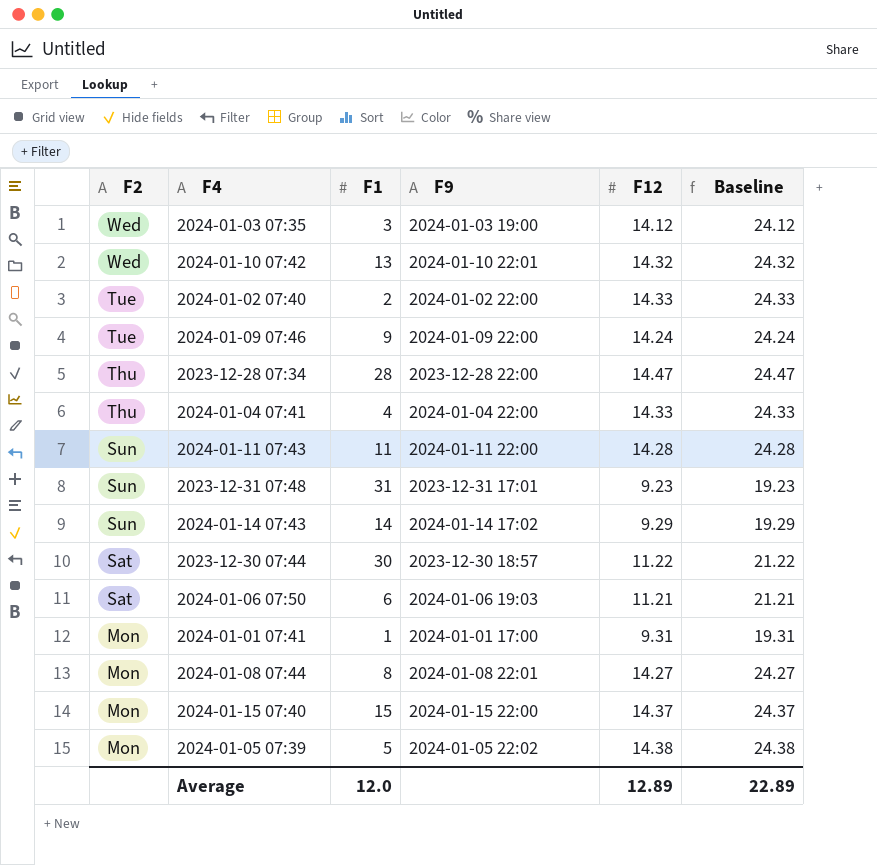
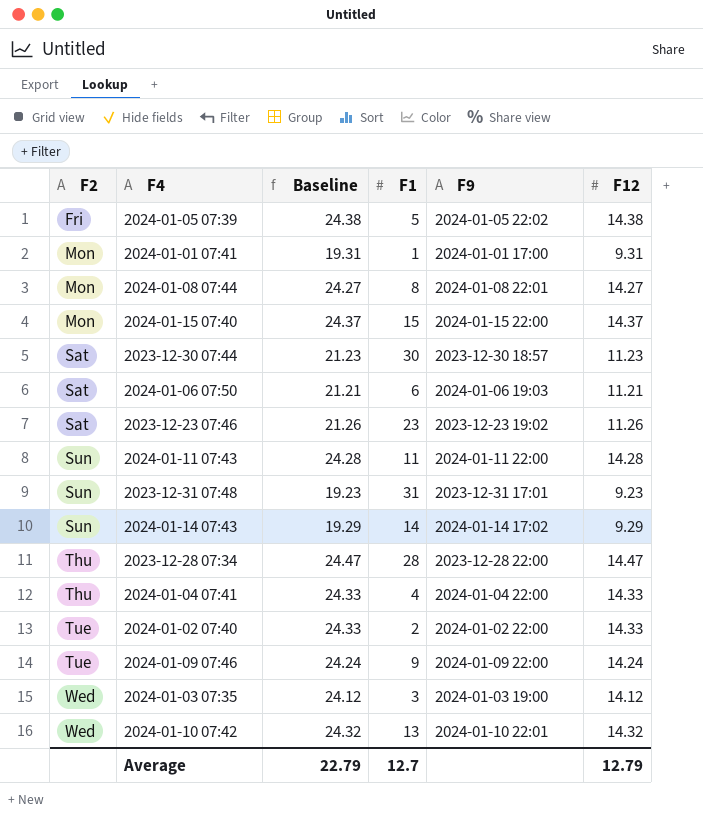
row order: F2 descending -> F2 ascending
column Baseline | position: 6 -> 3
2024-01-05 07:39 | F2: Mon -> Fri
2023-12-30 07:44 | Baseline: 21.22 -> 21.23
2023-12-30 07:44 | F12: 11.22 -> 11.23
row 2023-12-23 07:46: none -> Sat | 21.26 | 23 | 2023-12-23 19:02 | 11.26
Average | Baseline: 22.89 -> 22.79
Average | F1: 12.0 -> 12.7
Average | F12: 12.89 -> 12.79

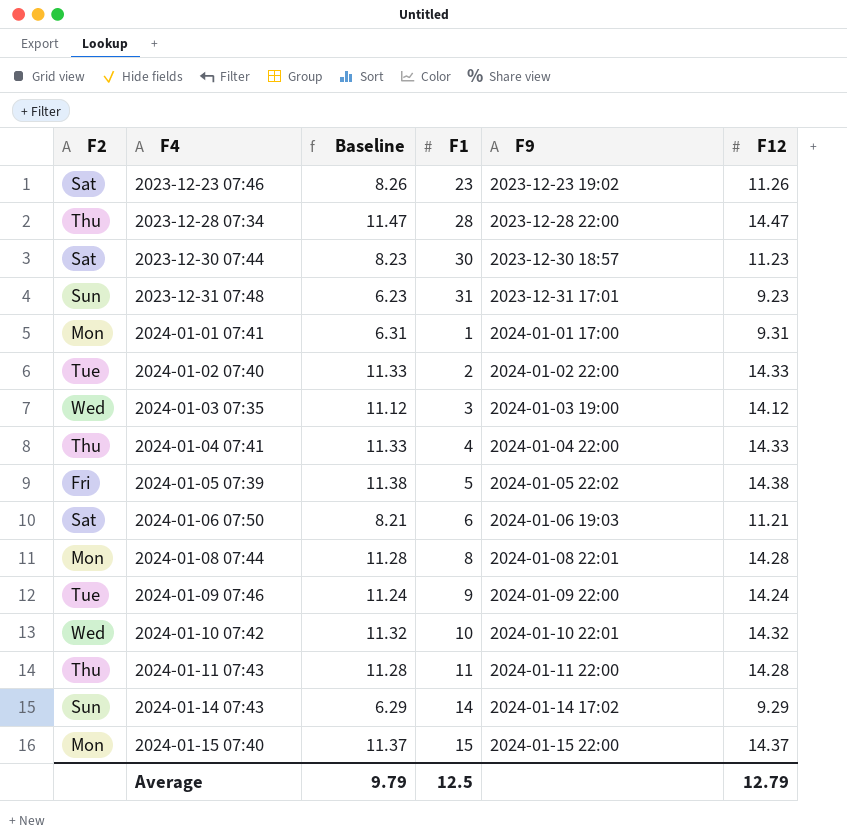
row order: F2 ascending -> F4 ascending
column Baseline | formula: [F12] + 10 -> [F12] - 3
2024-01-08 07:44 | F12: 14.27 -> 14.28
2024-01-10 07:42 | F1: 13 -> 10
2024-01-11 07:43 | F2: Sun -> Thu
Average | Baseline: 22.79 -> 9.79
Average | F1: 12.7 -> 12.5

